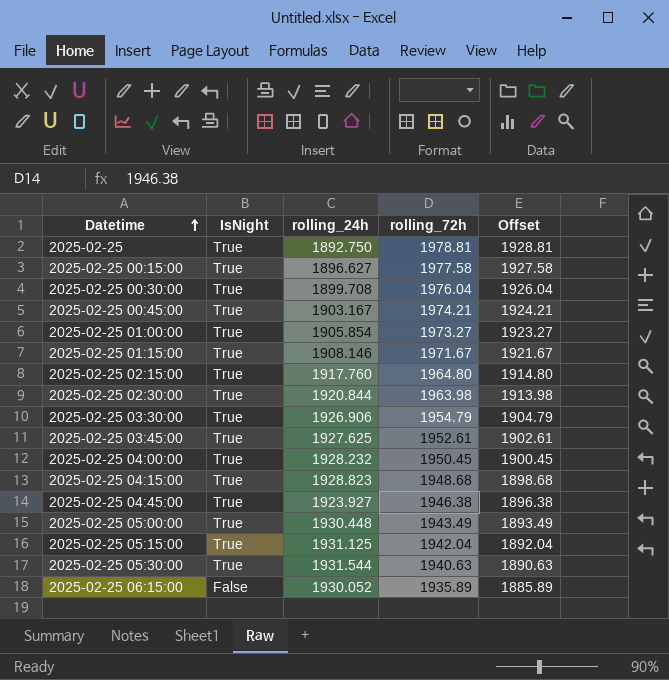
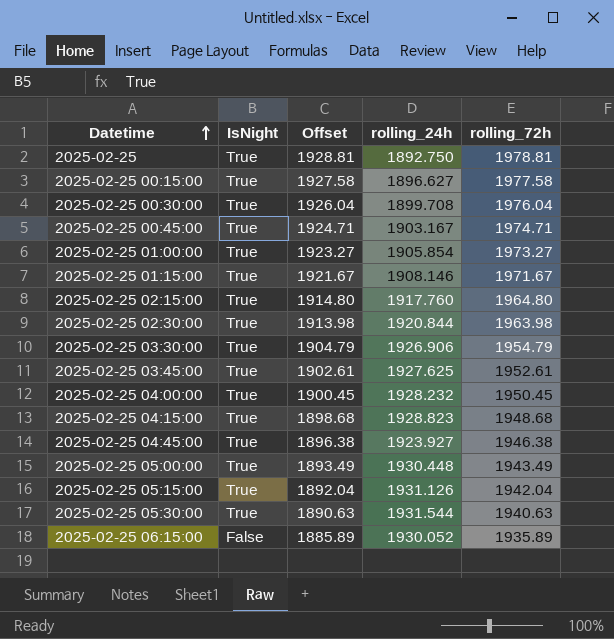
column Offset | position: 5 -> 3
2025-02-25 00:45:00 | Offset: 1924.21 -> 1924.71
2025-02-25 00:45:00 | rolling_72h: 1974.21 -> 1974.71
2025-02-25 05:15:00 | rolling_24h: 1931.125 -> 1931.126

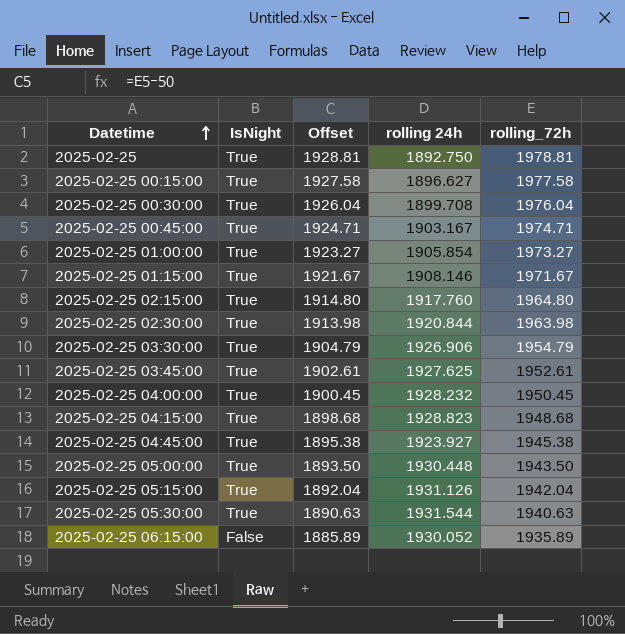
column name: rolling_24h -> rolling 24h
2025-02-25 04:45:00 | Offset: 1896.38 -> 1895.38
2025-02-25 04:45:00 | rolling_72h: 1946.38 -> 1945.38
2025-02-25 05:00:00 | Offset: 1893.49 -> 1893.50
2025-02-25 05:00:00 | rolling_72h: 1943.49 -> 1943.50

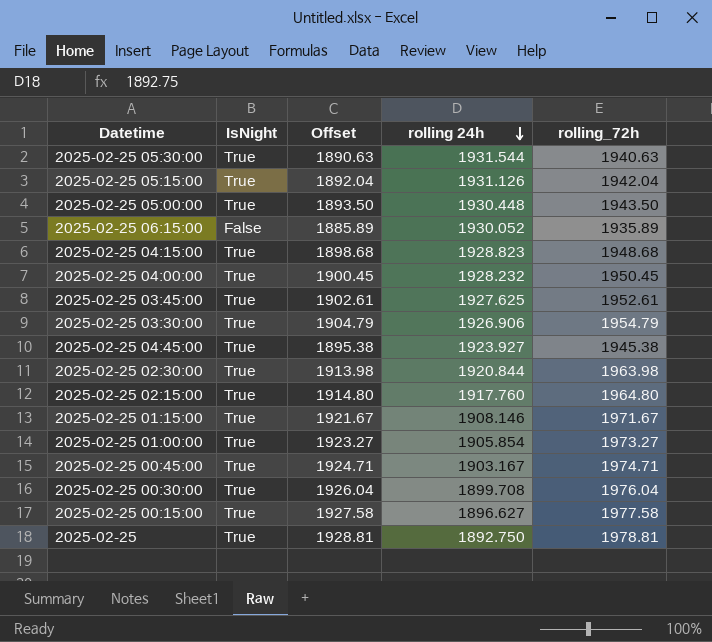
row order: Datetime ascending -> rolling 24h descending

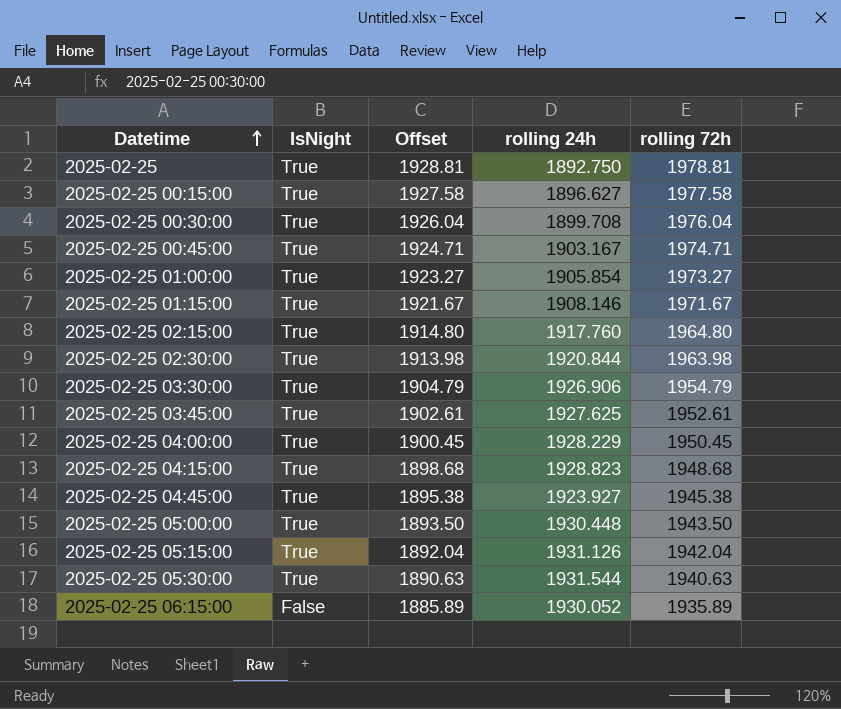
row order: rolling 24h descending -> Datetime ascending
column name: rolling_72h -> rolling 72h
2025-02-25 04:00:00 | rolling 24h: 1928.232 -> 1928.229

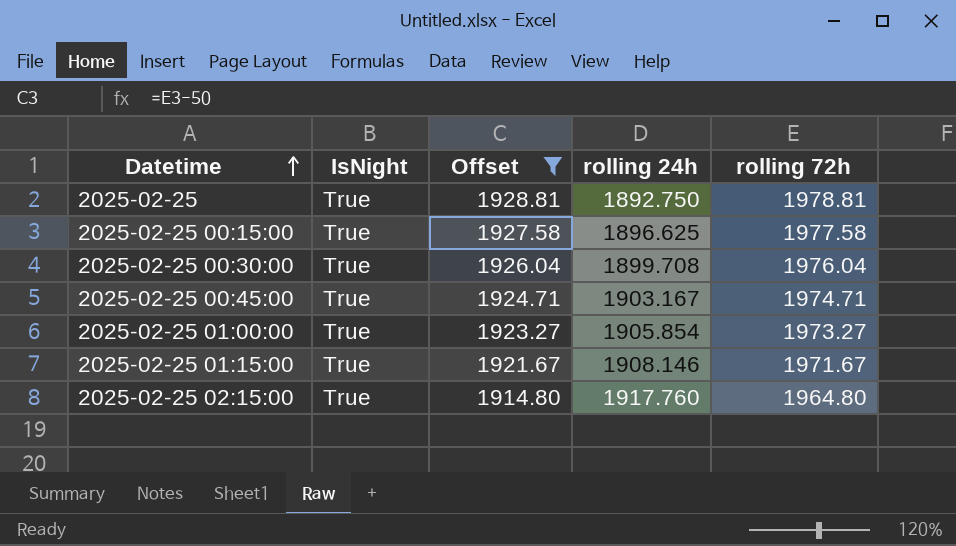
filter: none -> Offset >= 1914.80
2025-02-25 00:15:00 | rolling 24h: 1896.627 -> 1896.625

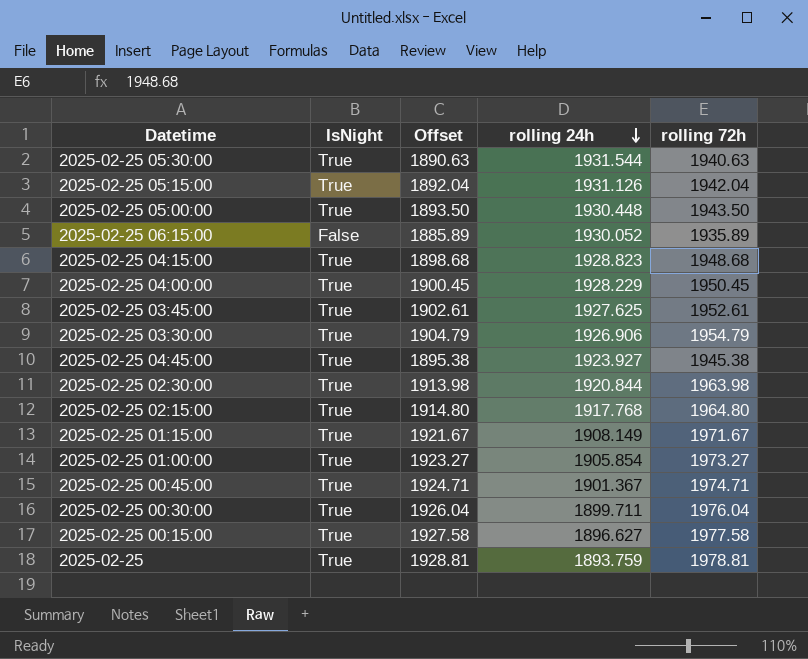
filter: Offset >= 1914.80 -> none
row order: Datetime ascending -> rolling 24h descending
2025-02-25 02:15:00 | rolling 24h: 1917.760 -> 1917.768
2025-02-25 01:15:00 | rolling 24h: 1908.146 -> 1908.149
2025-02-25 00:45:00 | rolling 24h: 1903.167 -> 1901.367
2025-02-25 00:30:00 | rolling 24h: 1899.708 -> 1899.711
2025-02-25 00:15:00 | rolling 24h: 1896.625 -> 1896.627
2025-02-25 | rolling 24h: 1892.750 -> 1893.759

